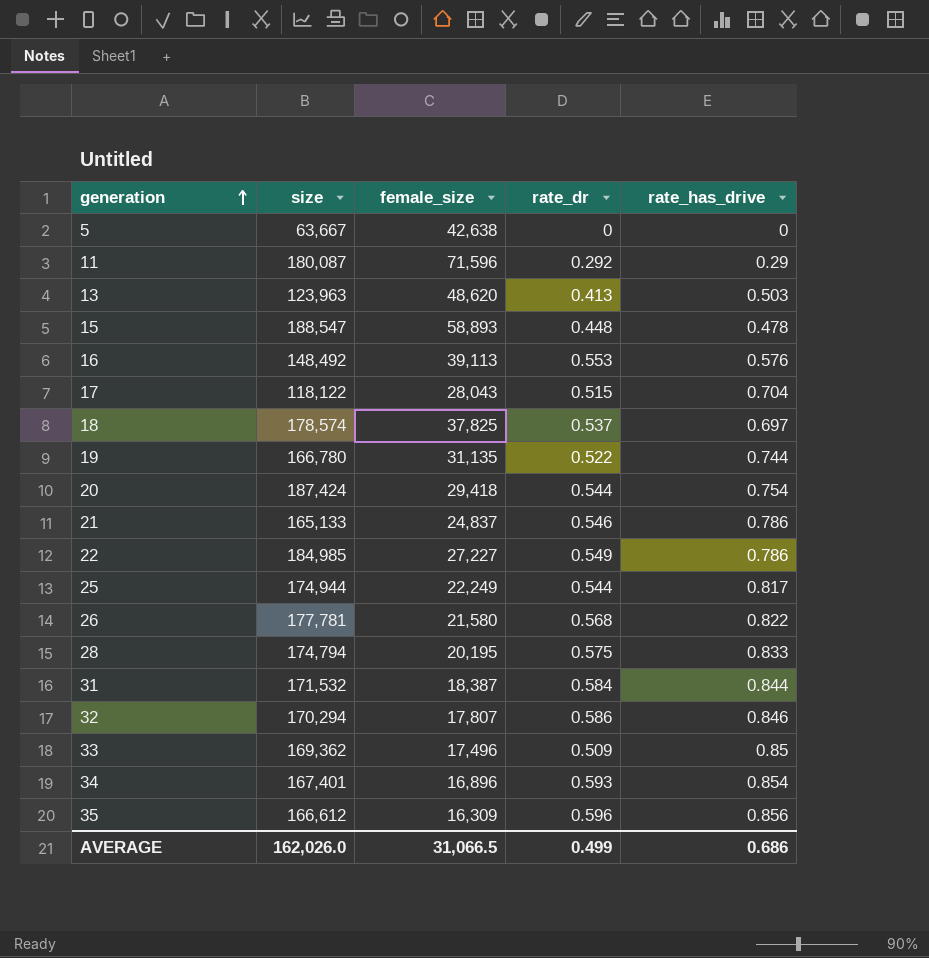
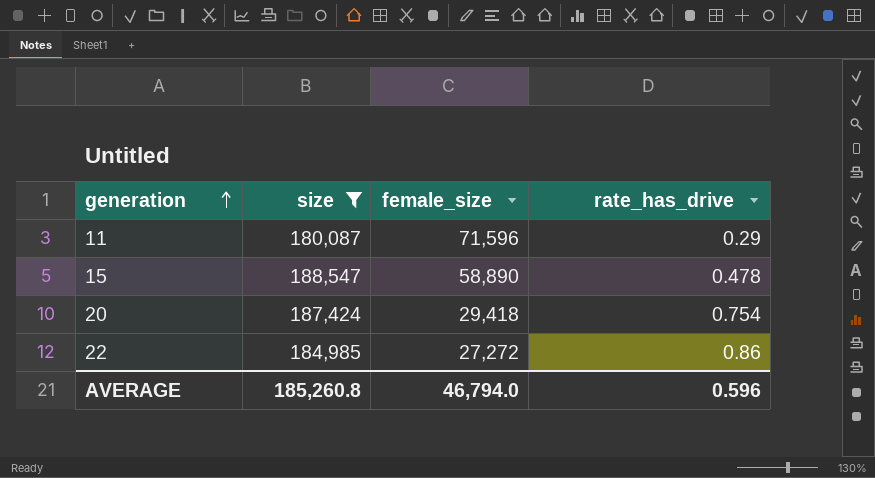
filter: none -> size >= 180,087
column rate_dr | position: 4 -> none
15 | female_size: 58,893 -> 58,890
22 | female_size: 27,227 -> 27,272
22 | rate_has_drive: 0.786 -> 0.86
AVERAGE | size: 162,026.0 -> 185,260.8
AVERAGE | female_size: 31,066.5 -> 46,794.0
AVERAGE | rate_has_drive: 0.686 -> 0.596

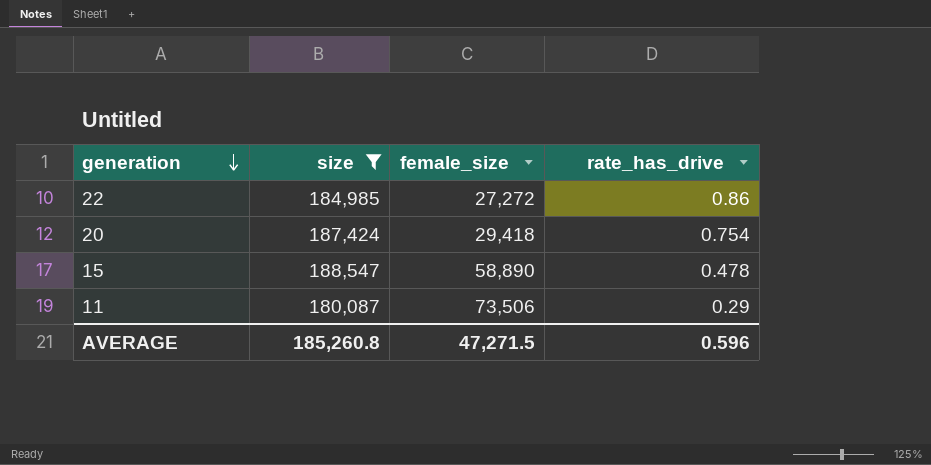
row order: generation ascending -> generation descending
11 | female_size: 71,596 -> 73,506
AVERAGE | female_size: 46,794.0 -> 47,271.5

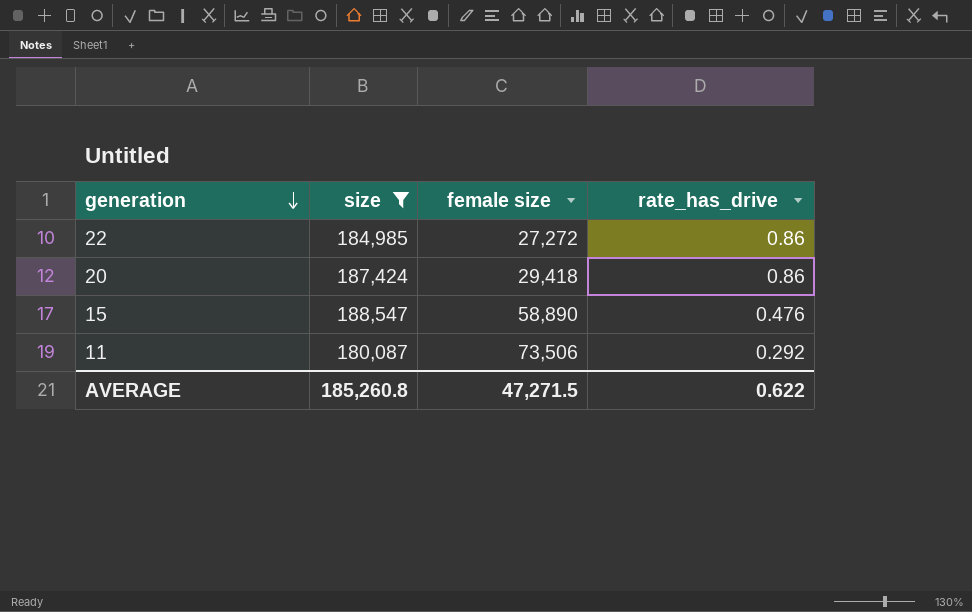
column name: female_size -> female size
20 | rate_has_drive: 0.754 -> 0.86
15 | rate_has_drive: 0.478 -> 0.476
11 | rate_has_drive: 0.29 -> 0.292
AVERAGE | rate_has_drive: 0.596 -> 0.622

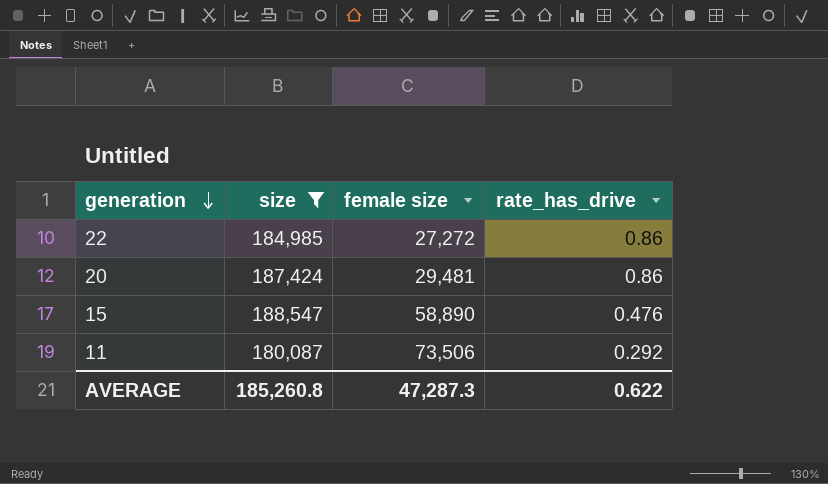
20 | female size: 29,418 -> 29,481
AVERAGE | female size: 47,271.5 -> 47,287.3

